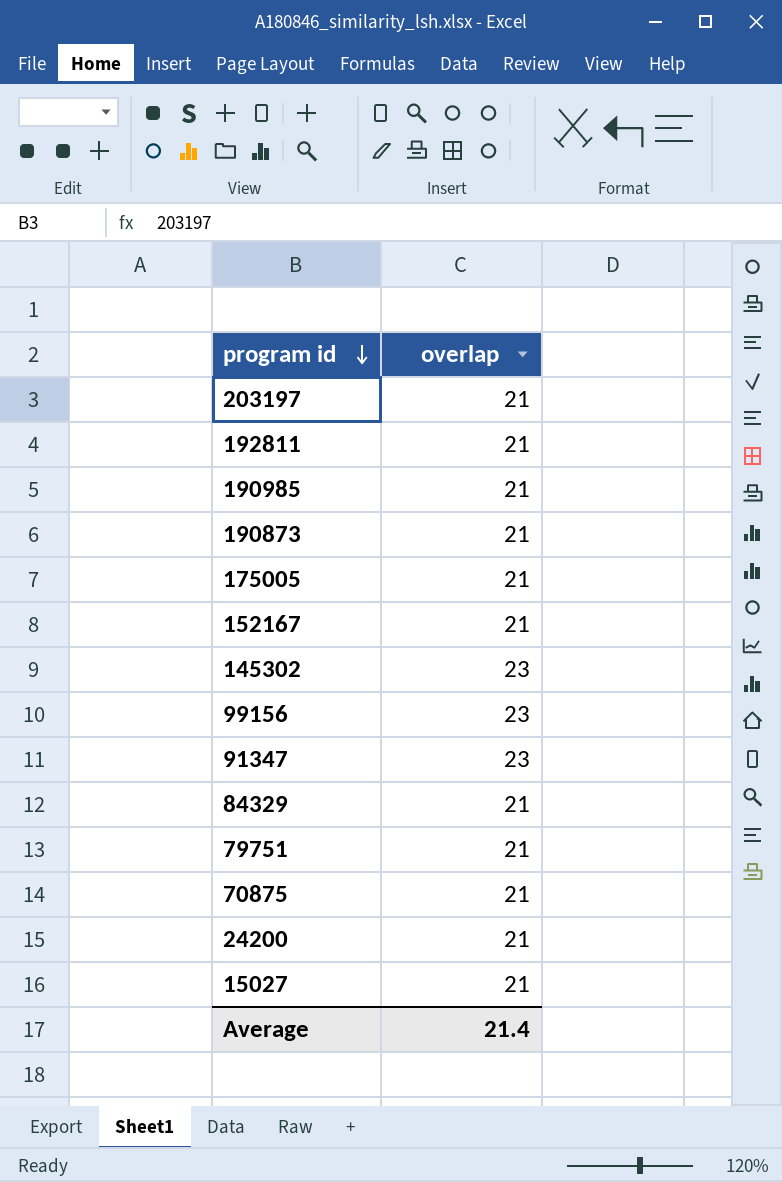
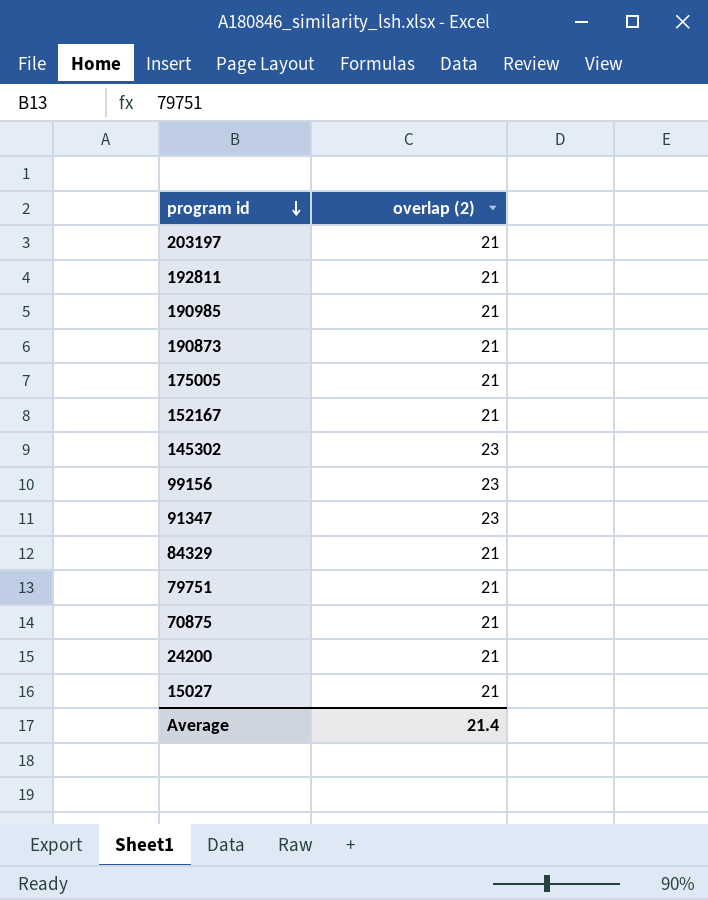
column name: overlap -> overlap (2)

